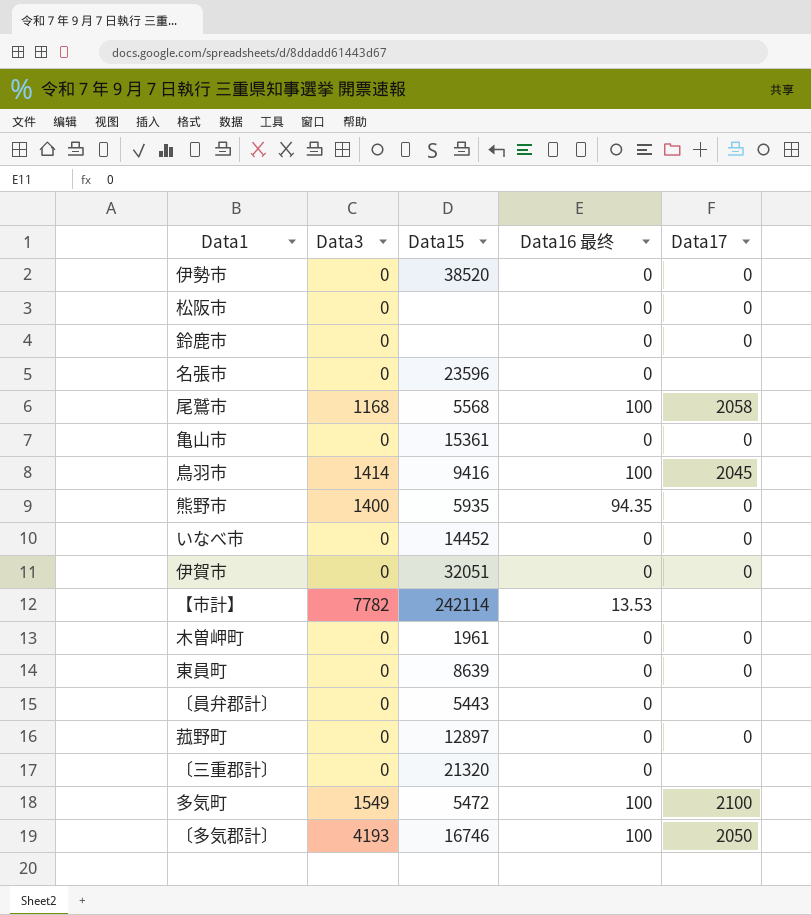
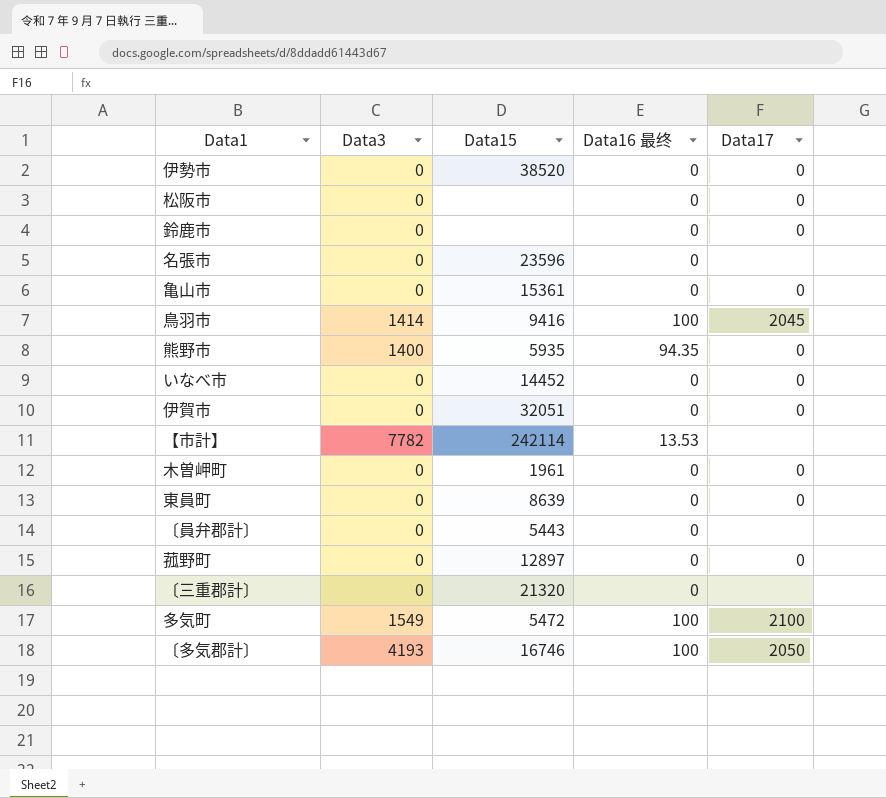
row 尾鷲市: 1168 | 5568 | 100 | 2058 -> none

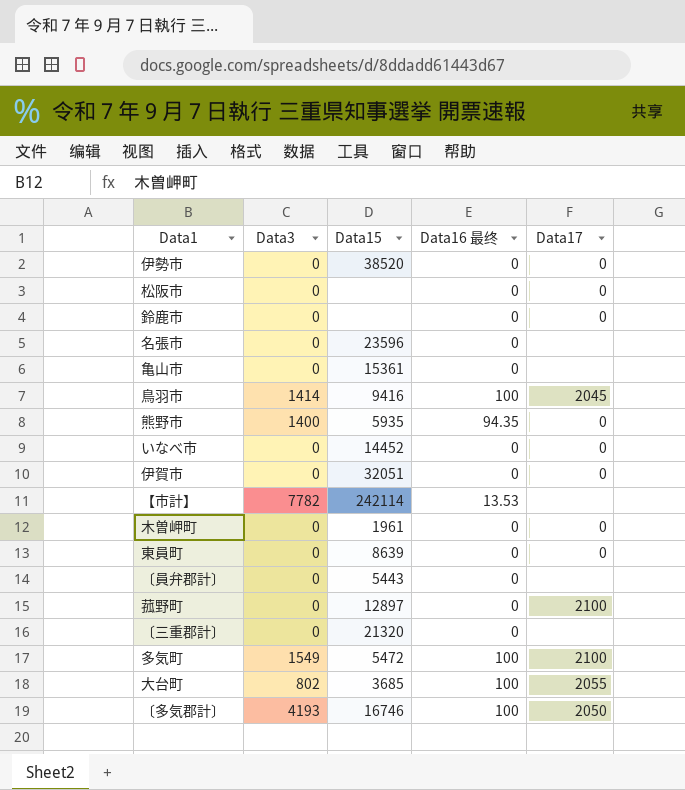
亀山市 | Data17: 0 -> none
菰野町 | Data17: 0 -> 2100
row 大台町: none -> 802 | 3685 | 100 | 2055

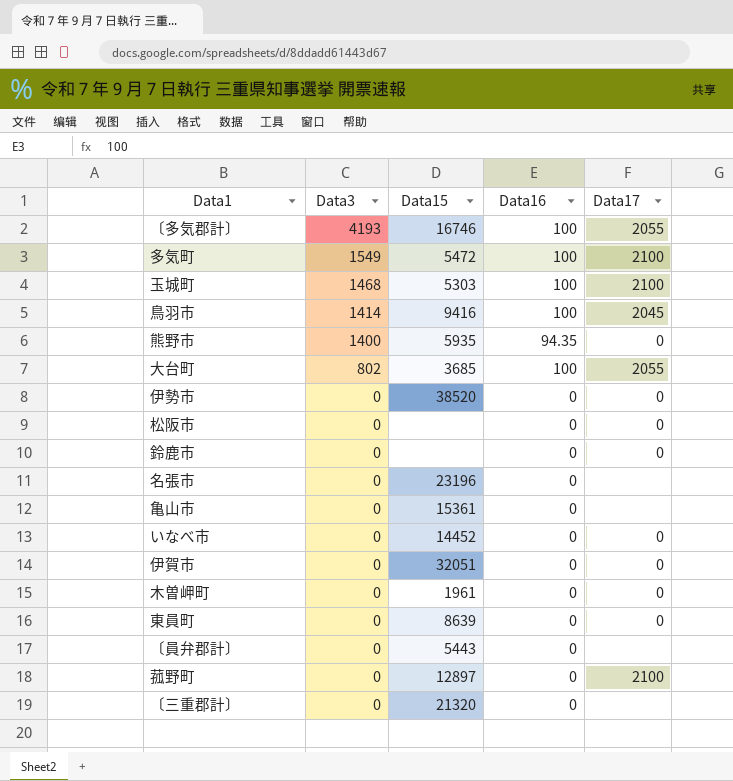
row order: none -> Data3 descending
column name: Data16 最终 -> Data16
row 【市計】: 7782 | 242114 | 13.53 | none -> none
〔多気郡計〕 | Data17: 2050 -> 2055
row 玉城町: none -> 1468 | 5303 | 100 | 2100
名張市 | Data15: 23596 -> 23196

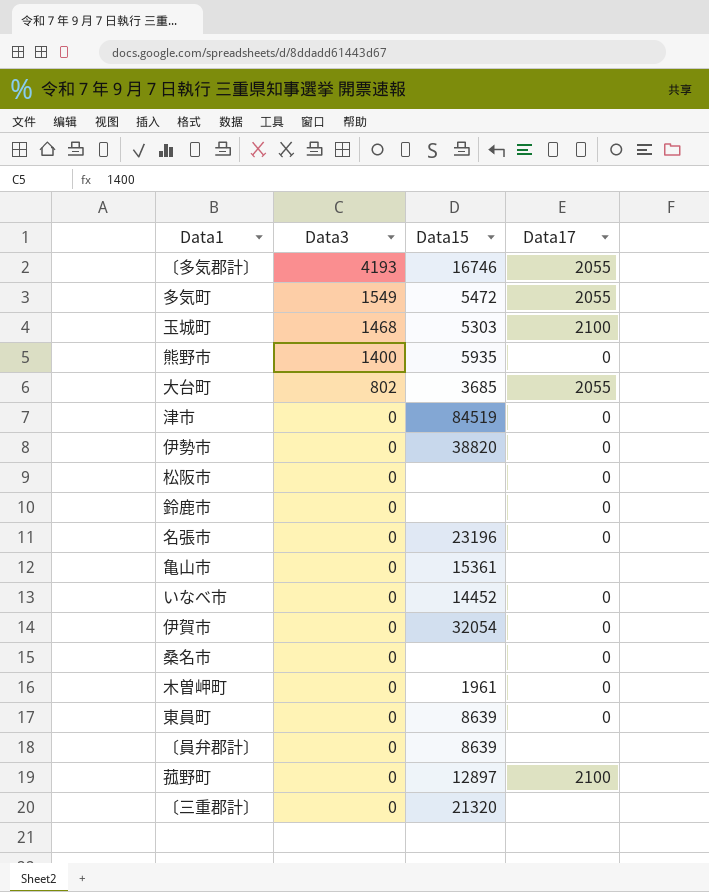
column Data16 | position: 4 -> none
row 鳥羽市: 1414 | 9416 | 100 | 2045 -> none
多気町 | Data17: 2100 -> 2055
row 津市: none -> 0 | 84519 | 0
伊勢市 | Data15: 38520 -> 38820
名張市 | Data17: none -> 0
伊賀市 | Data15: 32051 -> 32054
row 桑名市: none -> 0 | none | 0
〔員弁郡計〕 | Data15: 5443 -> 8639

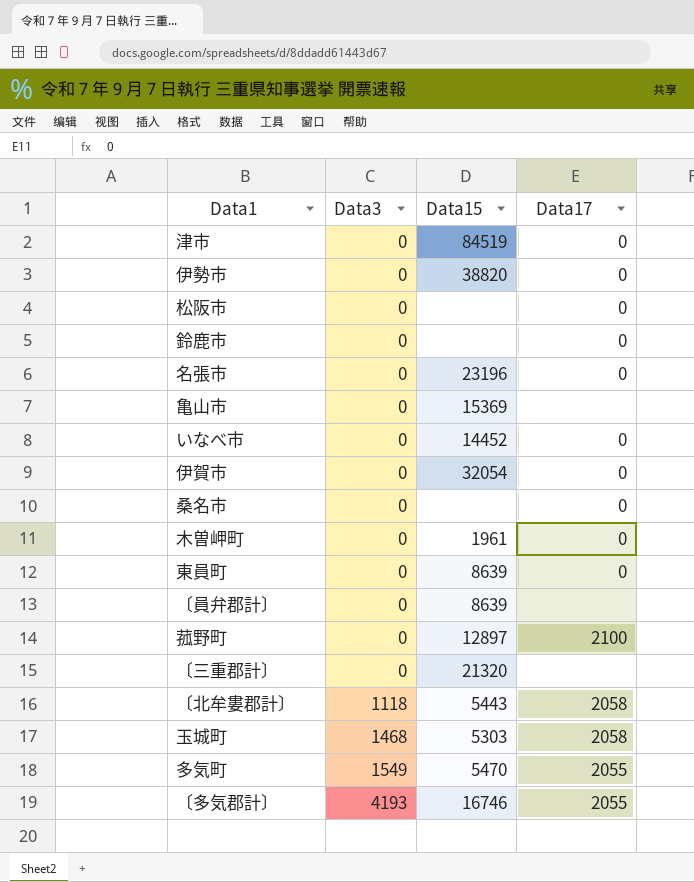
row order: Data3 descending -> Data3 ascending
row 熊野市: 1400 | 5935 | 0 -> none
row 大台町: 802 | 3685 | 2055 -> none
亀山市 | Data15: 15361 -> 15369
row 〔北牟婁郡計〕: none -> 1118 | 5443 | 2058
玉城町 | Data17: 2100 -> 2058
多気町 | Data15: 5472 -> 5470

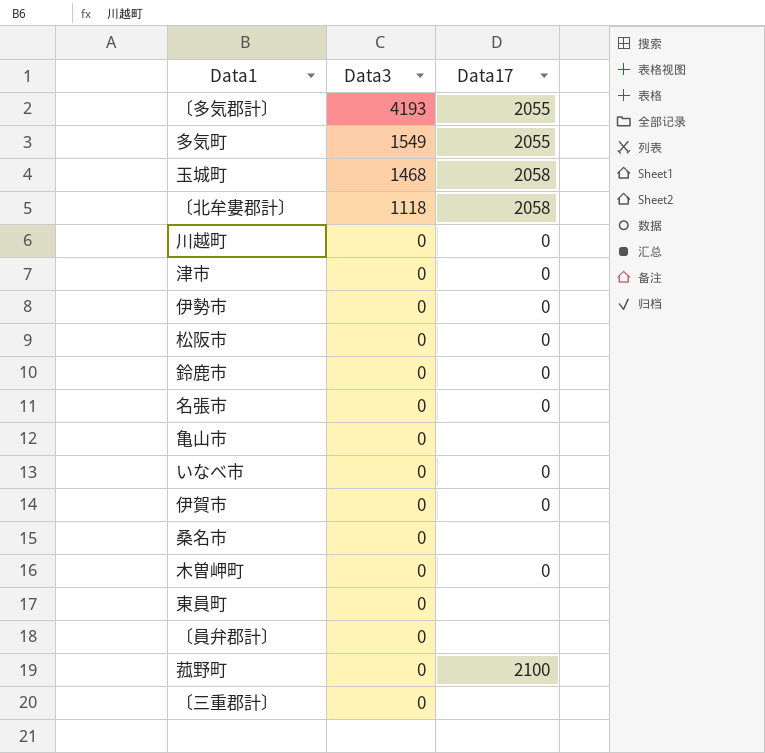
row order: Data3 ascending -> Data3 descending
column Data15 | position: 3 -> none
row 川越町: none -> 0 | 0
桑名市 | Data17: 0 -> none
東員町 | Data17: 0 -> none

